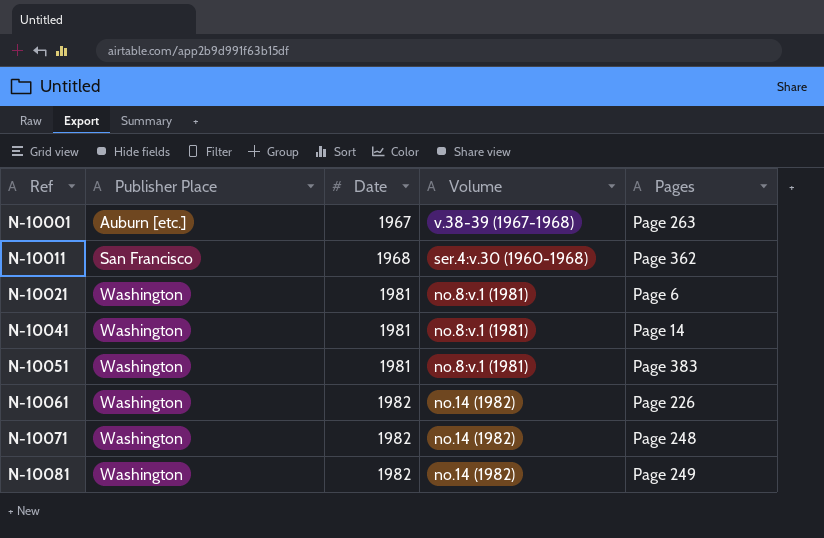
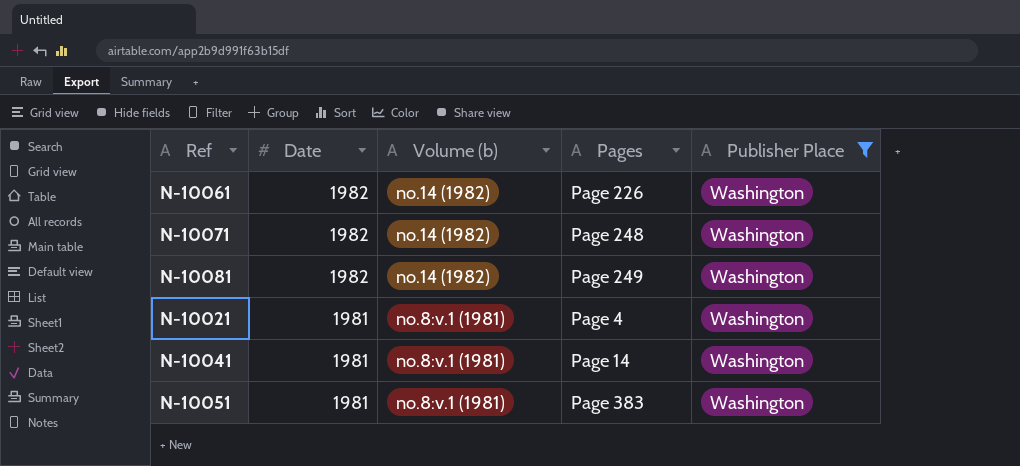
filter: none -> Publisher Place = Washington
row order: Ref ascending -> Date descending
column name: Volume -> Volume (b)
column Publisher Place | position: 2 -> 5
N-10021 | Pages: Page 6 -> Page 4

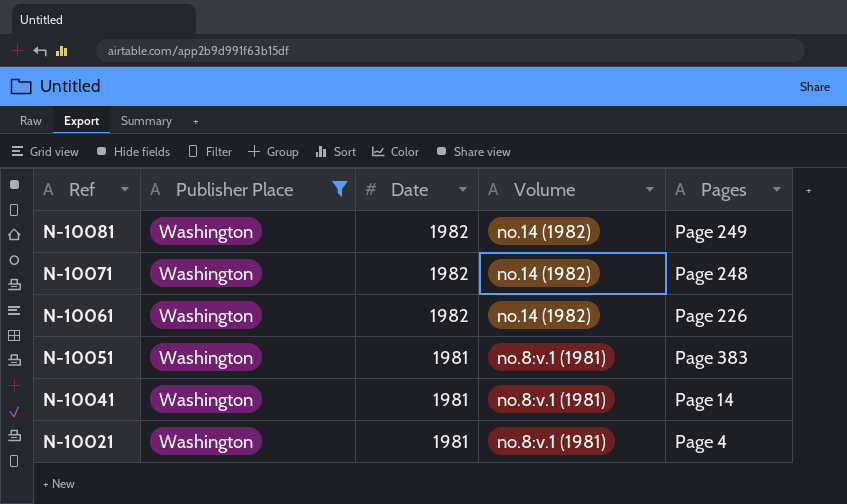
row order: Date descending -> Ref descending
column Publisher Place | position: 5 -> 2
column name: Volume (b) -> Volume

